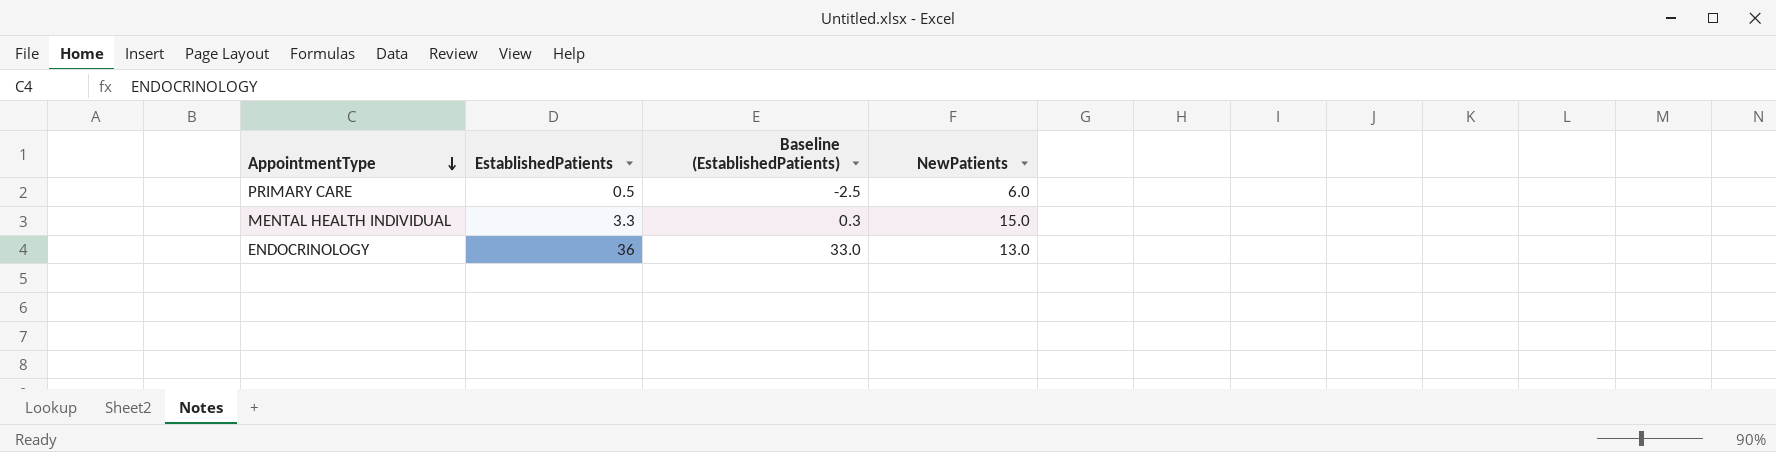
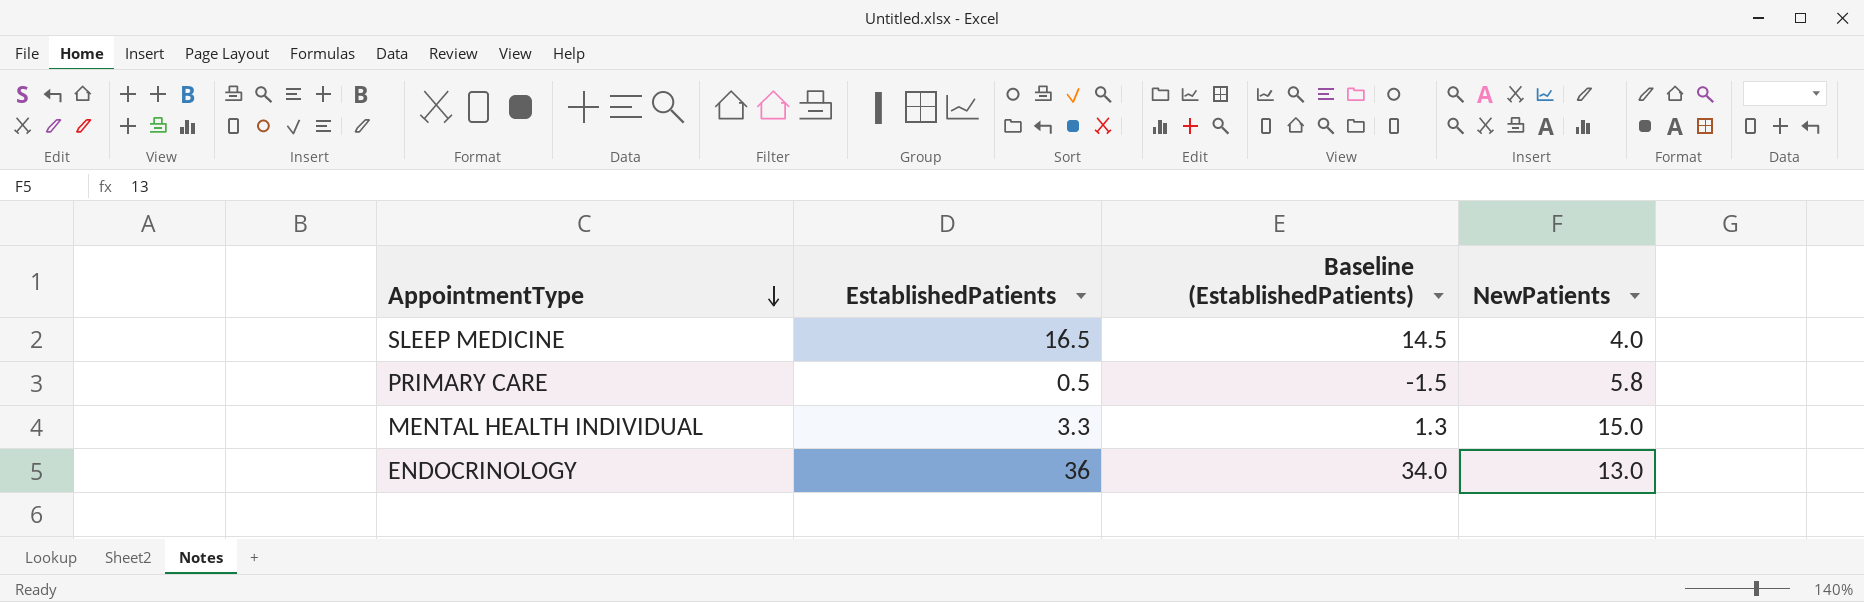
column Baseline (EstablishedPatients) | formula: [EstablishedPatients] - 3 -> [EstablishedPatients] - 2
row SLEEP MEDICINE: none -> 16.5 | 14.5 | 4.0
PRIMARY CARE | NewPatients: 6.0 -> 5.8

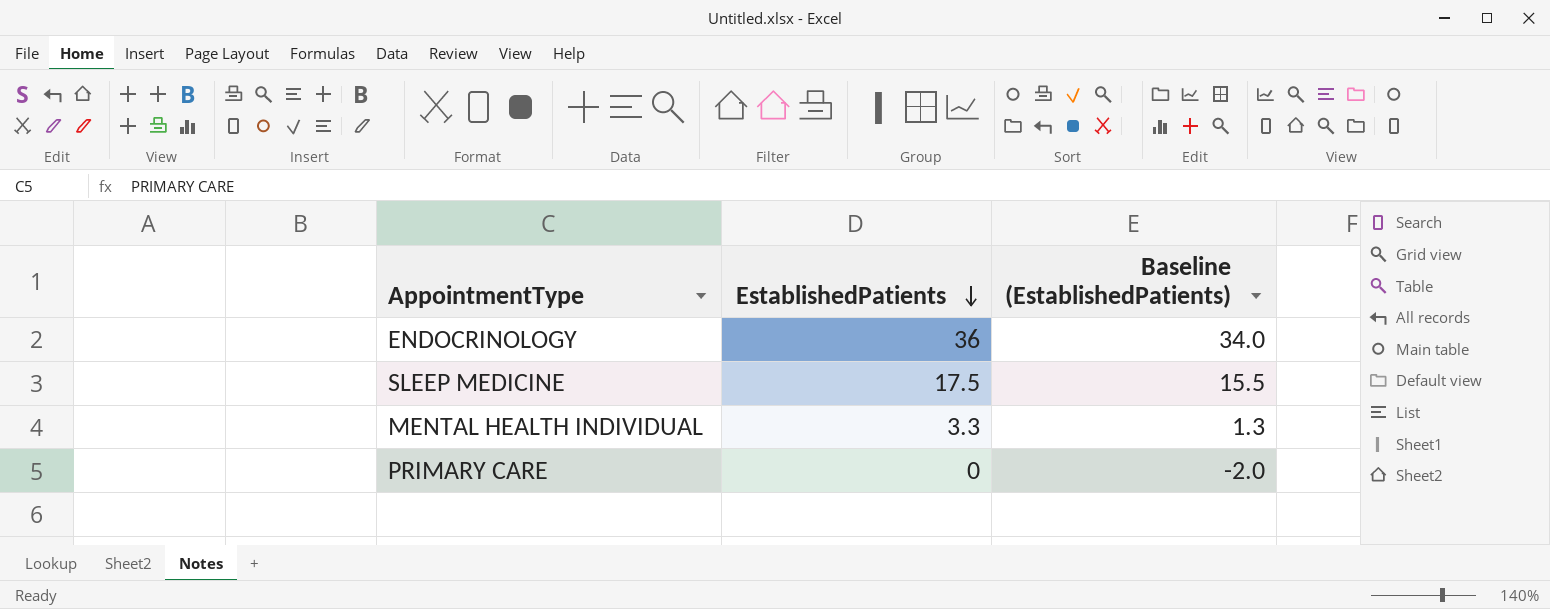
row order: AppointmentType descending -> EstablishedPatients descending
column NewPatients | position: 4 -> none
SLEEP MEDICINE | EstablishedPatients: 16.5 -> 17.5
SLEEP MEDICINE | Baseline (EstablishedPatients): 14.5 -> 15.5
PRIMARY CARE | EstablishedPatients: 0.5 -> 0
PRIMARY CARE | Baseline (EstablishedPatients): -1.5 -> -2.0

